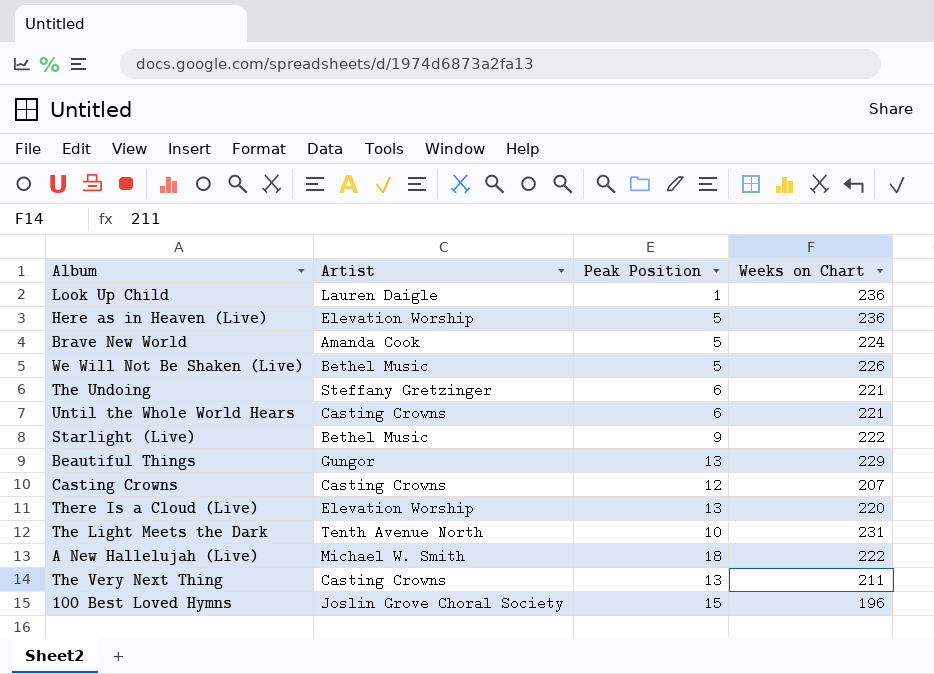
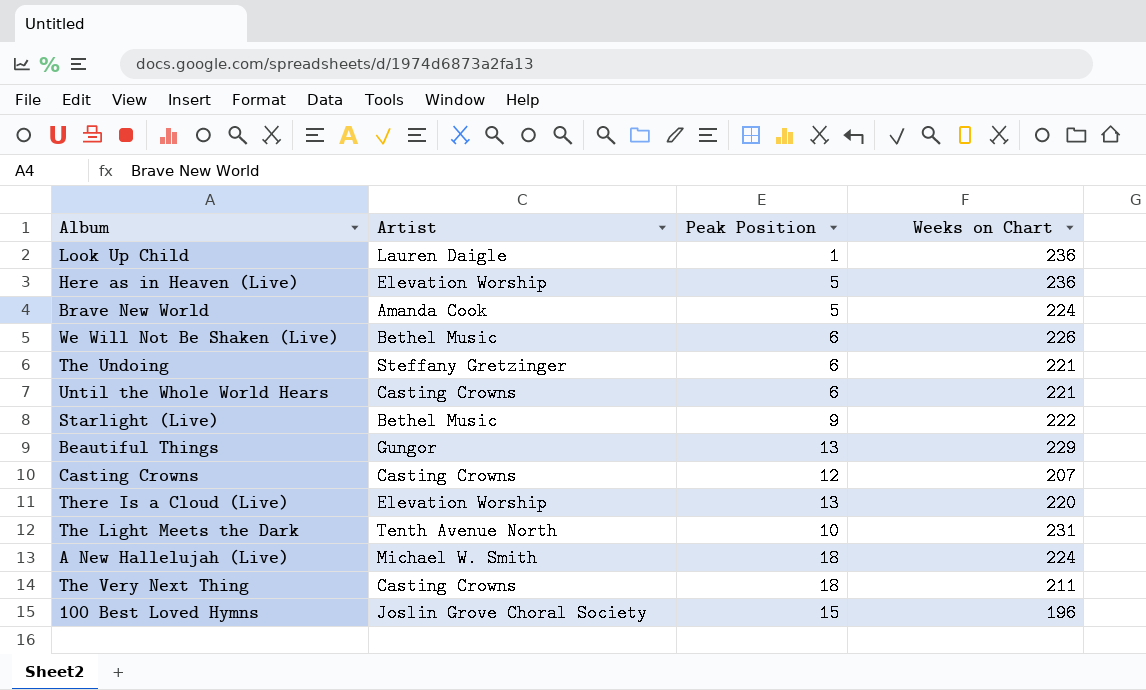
We Will Not Be Shaken (Live) | Peak Position: 5 -> 6
A New Hallelujah (Live) | Weeks on Chart: 222 -> 224
The Very Next Thing | Peak Position: 13 -> 18

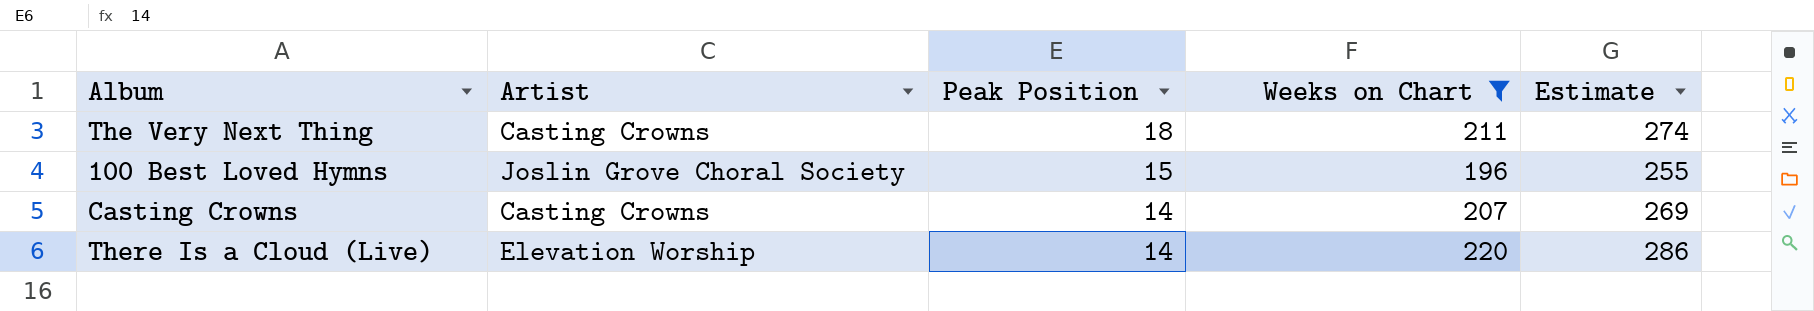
filter: none -> Weeks on Chart <= 220
row order: none -> Peak Position descending
column Estimate | formula: none -> [Weeks on Chart] * 1.3
Casting Crowns | Peak Position: 12 -> 14
There Is a Cloud (Live) | Peak Position: 13 -> 14

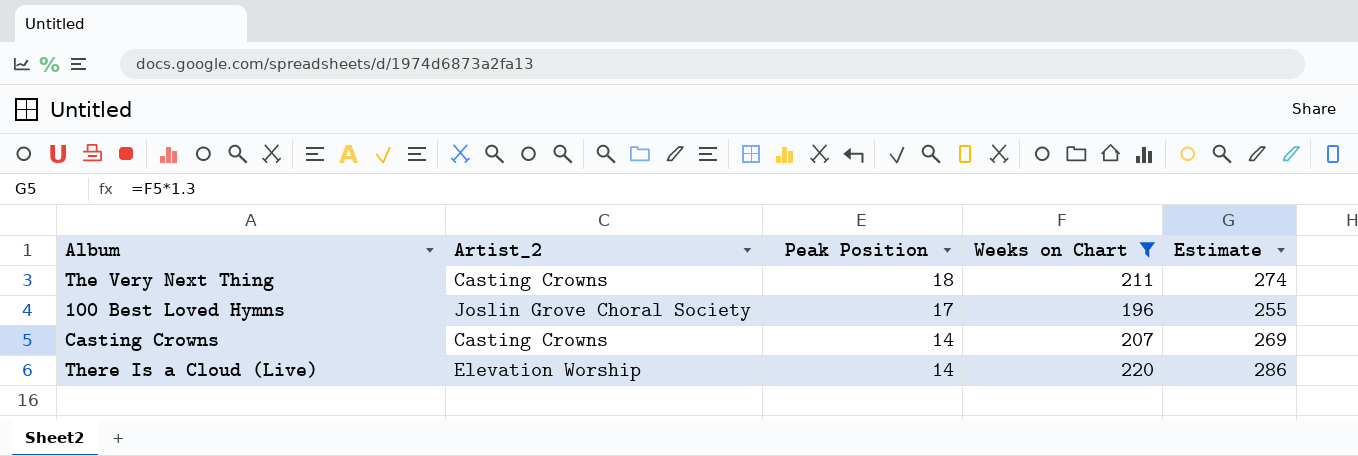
column name: Artist -> Artist_2
100 Best Loved Hymns | Peak Position: 15 -> 17

